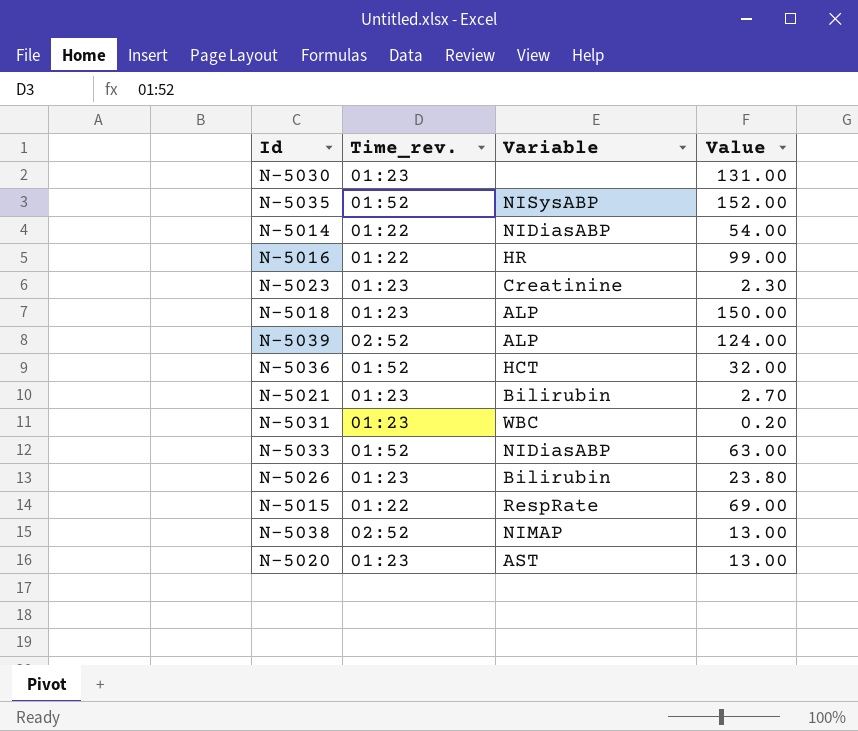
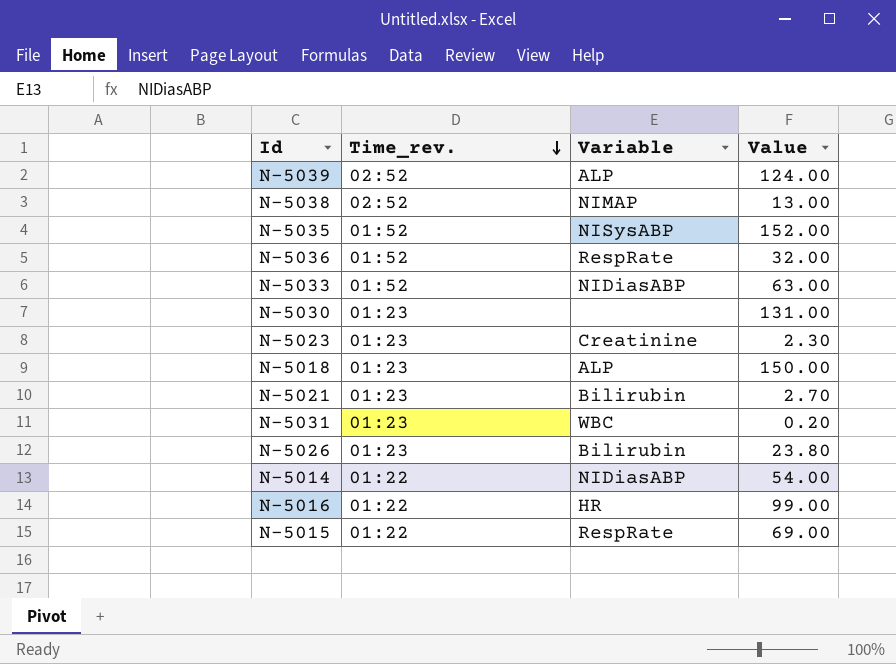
row order: none -> Time_rev. descending
row N-5020: 01:23 | AST | 13.00 -> none
N-5036 | Variable: HCT -> RespRate

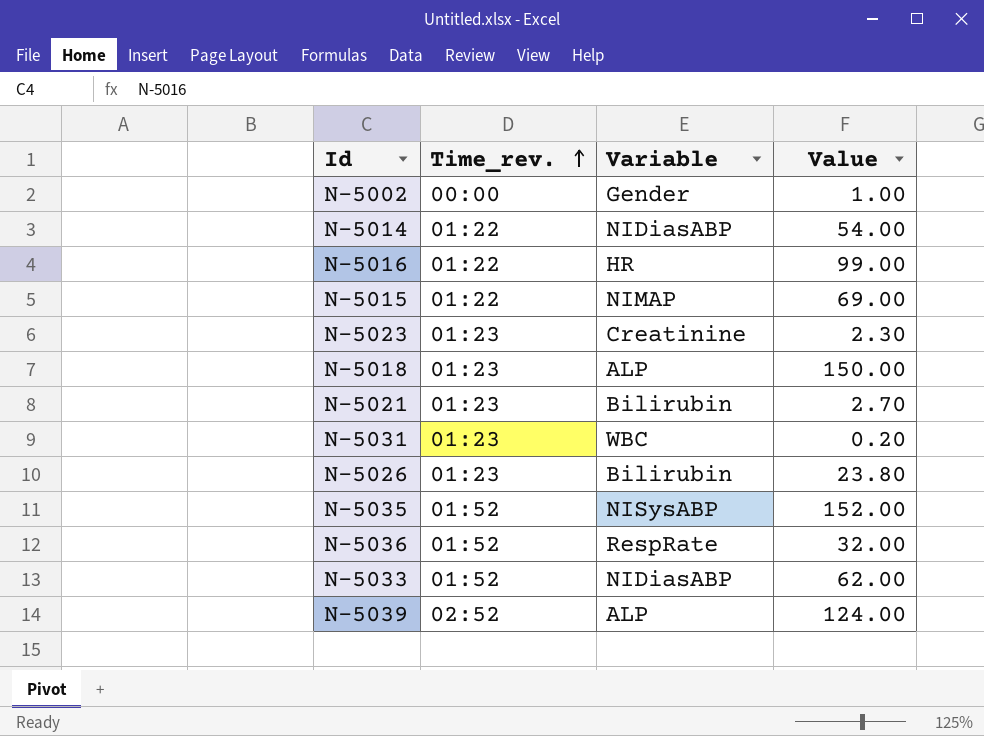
row order: Time_rev. descending -> Time_rev. ascending
row N-5038: 02:52 | NIMAP | 13.00 -> none
row N-5030: 01:23 | none | 131.00 -> none
row N-5002: none -> 00:00 | Gender | 1.00
N-5015 | Variable: RespRate -> NIMAP
N-5033 | Value: 63.00 -> 62.00

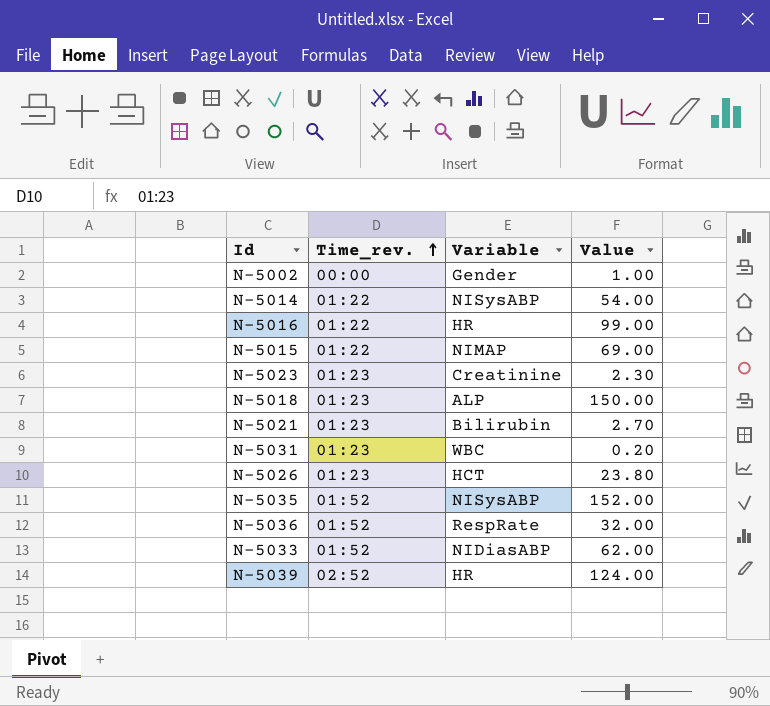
N-5014 | Variable: NIDiasABP -> NISysABP
N-5026 | Variable: Bilirubin -> HCT
N-5039 | Variable: ALP -> HR

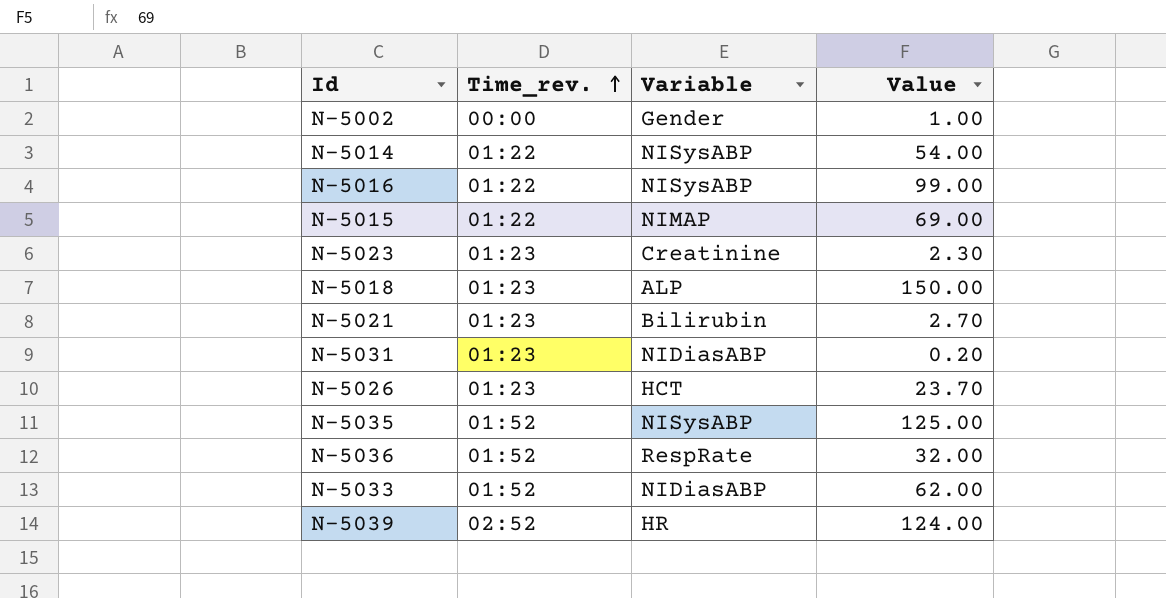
N-5016 | Variable: HR -> NISysABP
N-5031 | Variable: WBC -> NIDiasABP
N-5026 | Value: 23.80 -> 23.70
N-5035 | Value: 152.00 -> 125.00

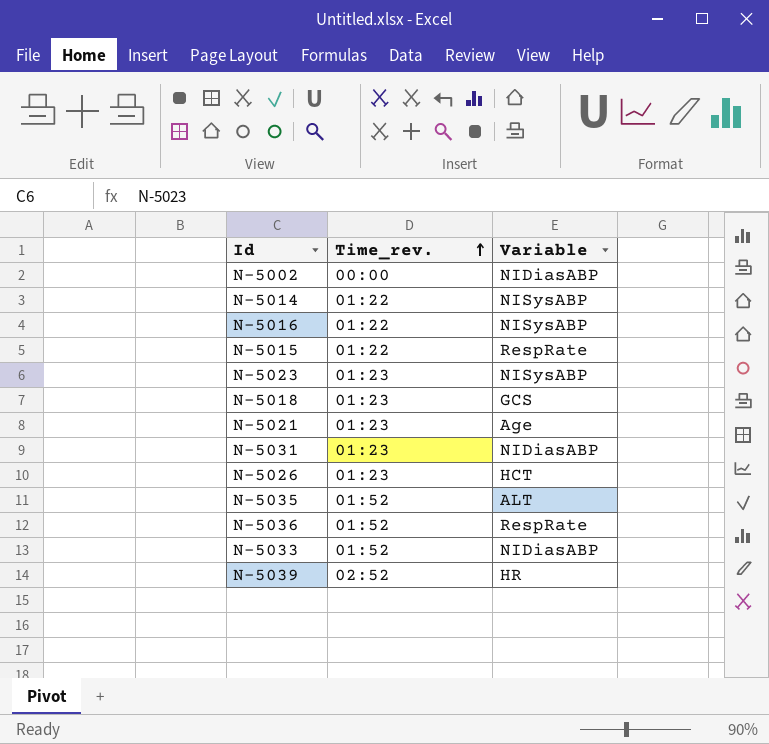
column Value | position: 4 -> none
N-5002 | Variable: Gender -> NIDiasABP
N-5015 | Variable: NIMAP -> RespRate
N-5023 | Variable: Creatinine -> NISysABP
N-5018 | Variable: ALP -> GCS
N-5021 | Variable: Bilirubin -> Age
N-5035 | Variable: NISysABP -> ALT

